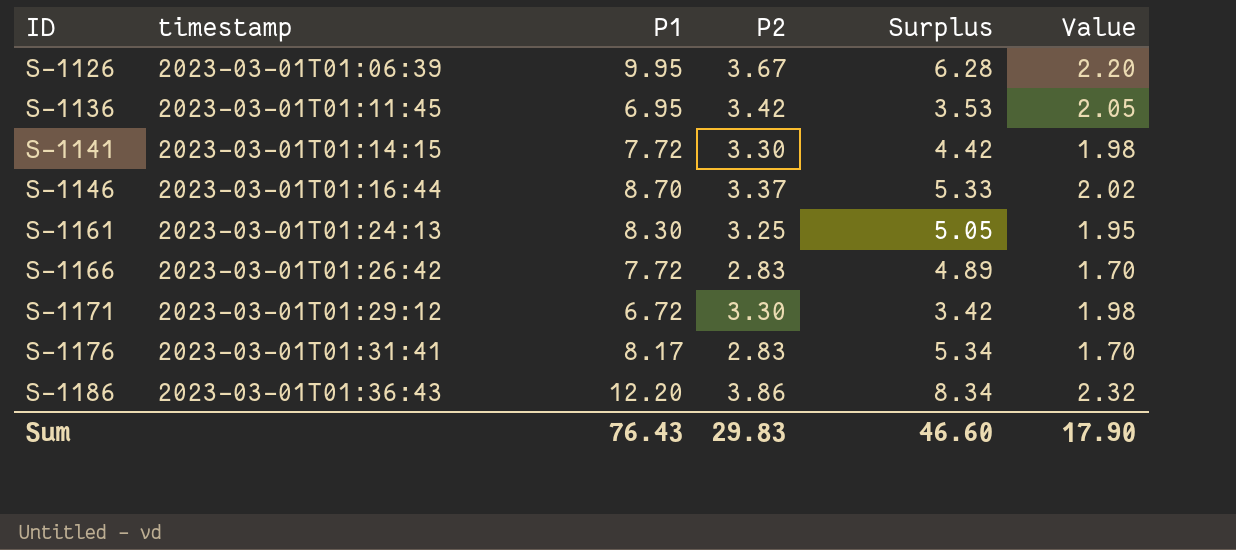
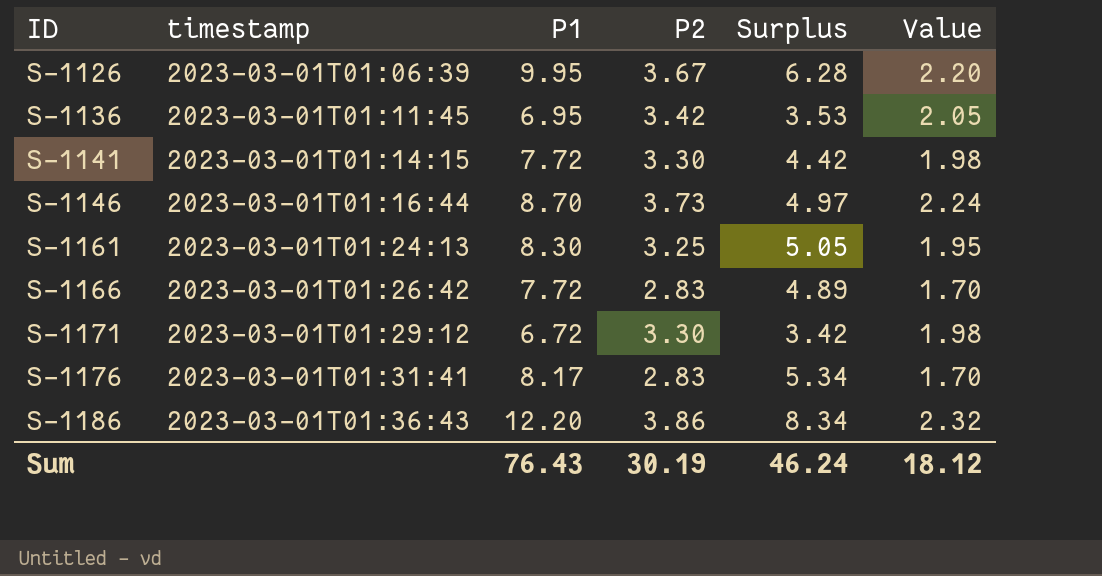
S-1146 | P2: 3.37 -> 3.73
S-1146 | Surplus: 5.33 -> 4.97
S-1146 | Value: 2.02 -> 2.24
Sum | P2: 29.83 -> 30.19
Sum | Surplus: 46.60 -> 46.24
Sum | Value: 17.90 -> 18.12

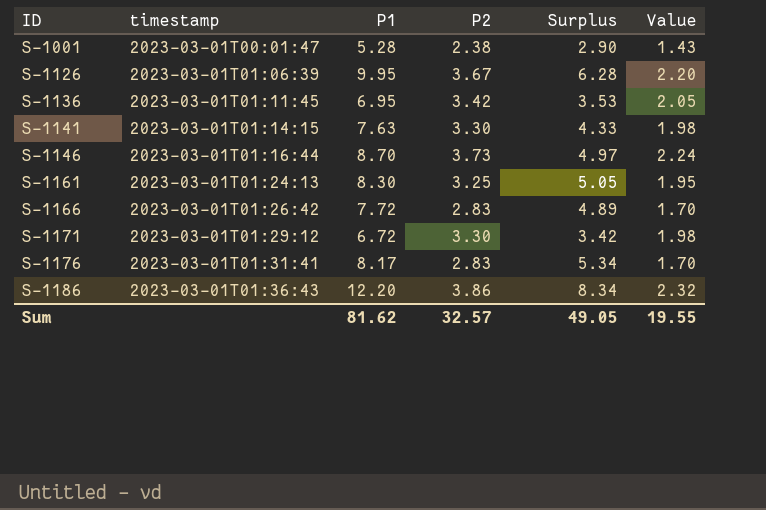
row S-1001: none -> 2023-03-01T00:01:47 | 5.28 | 2.38 | 2.90 | 1.43
S-1141 | P1: 7.72 -> 7.63
S-1141 | Surplus: 4.42 -> 4.33
Sum | P1: 76.43 -> 81.62
Sum | P2: 30.19 -> 32.57
Sum | Surplus: 46.24 -> 49.05
Sum | Value: 18.12 -> 19.55

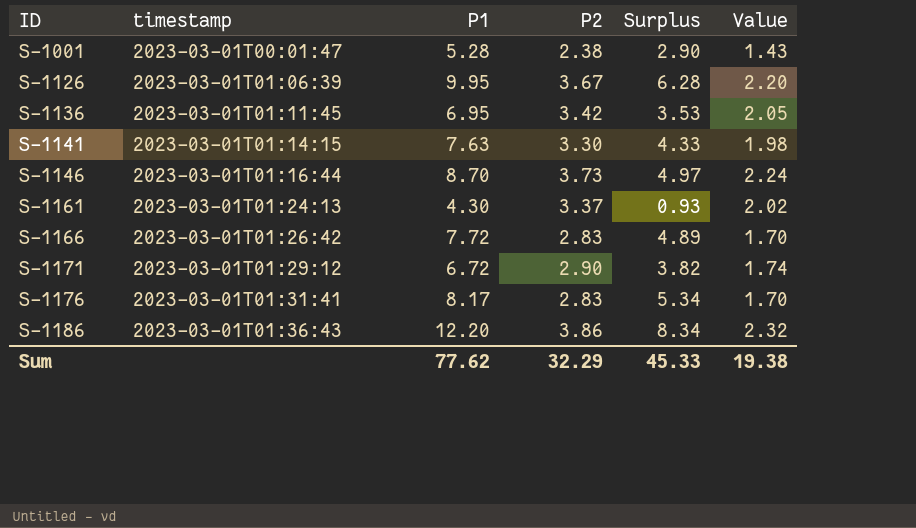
S-1161 | P1: 8.30 -> 4.30
S-1161 | P2: 3.25 -> 3.37
S-1161 | Surplus: 5.05 -> 0.93
S-1161 | Value: 1.95 -> 2.02
S-1171 | P2: 3.30 -> 2.90
S-1171 | Surplus: 3.42 -> 3.82
S-1171 | Value: 1.98 -> 1.74
Sum | P1: 81.62 -> 77.62
Sum | P2: 32.57 -> 32.29
Sum | Surplus: 49.05 -> 45.33
Sum | Value: 19.55 -> 19.38

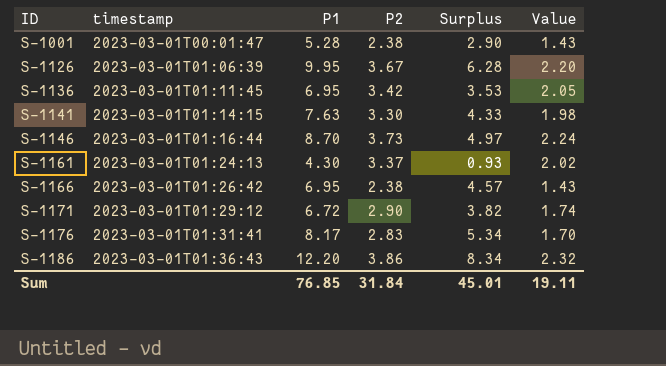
S-1166 | P1: 7.72 -> 6.95
S-1166 | P2: 2.83 -> 2.38
S-1166 | Surplus: 4.89 -> 4.57
S-1166 | Value: 1.70 -> 1.43
Sum | P1: 77.62 -> 76.85
Sum | P2: 32.29 -> 31.84
Sum | Surplus: 45.33 -> 45.01
Sum | Value: 19.38 -> 19.11

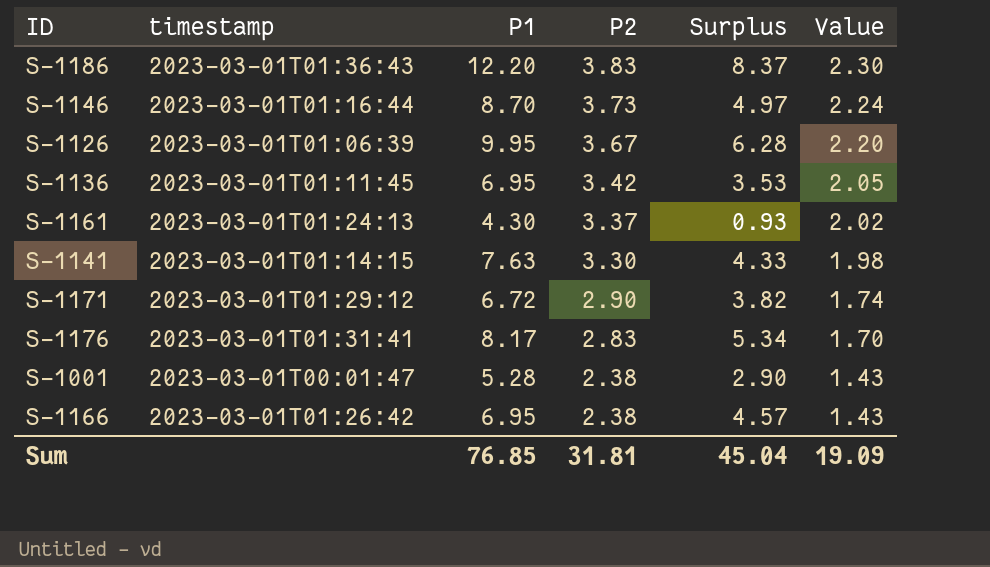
row order: ID ascending -> P2 descending
S-1186 | P2: 3.86 -> 3.83
S-1186 | Surplus: 8.34 -> 8.37
S-1186 | Value: 2.32 -> 2.30
Sum | P2: 31.84 -> 31.81
Sum | Surplus: 45.01 -> 45.04
Sum | Value: 19.11 -> 19.09

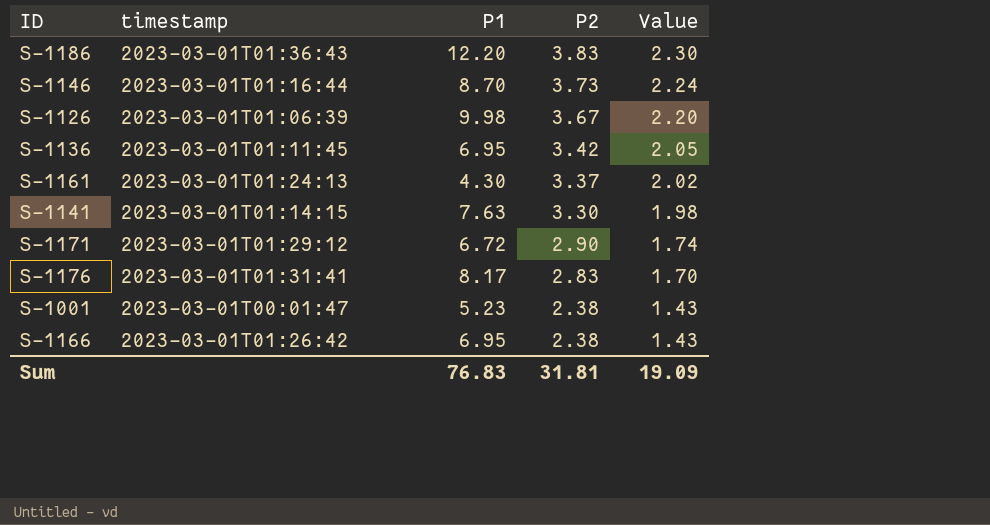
column Surplus | formula: [P1] - [P2] -> none
S-1126 | P1: 9.95 -> 9.98
S-1001 | P1: 5.28 -> 5.23
Sum | P1: 76.85 -> 76.83

